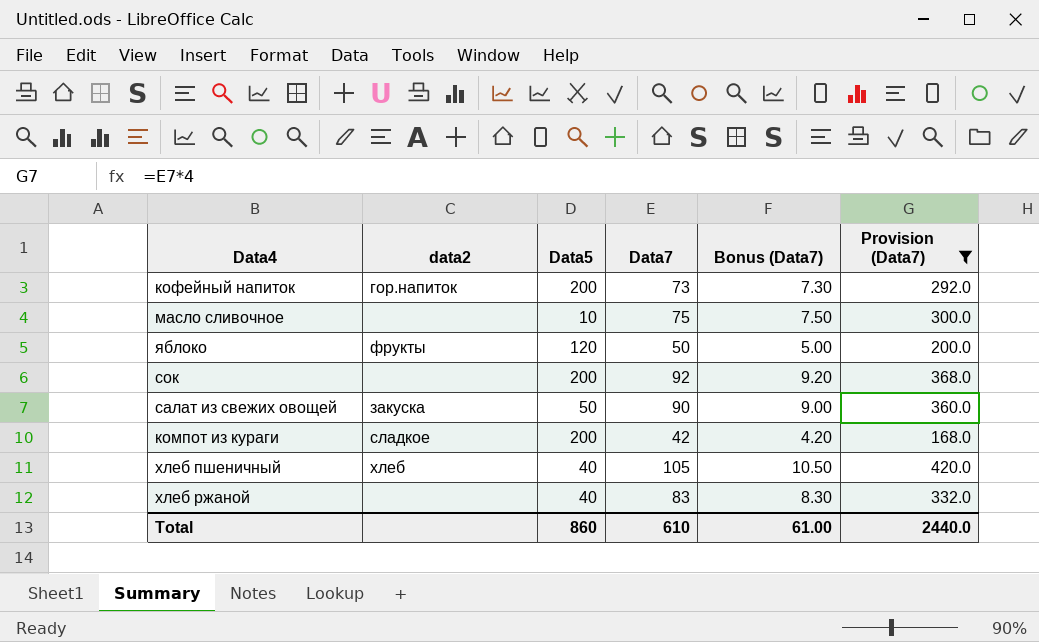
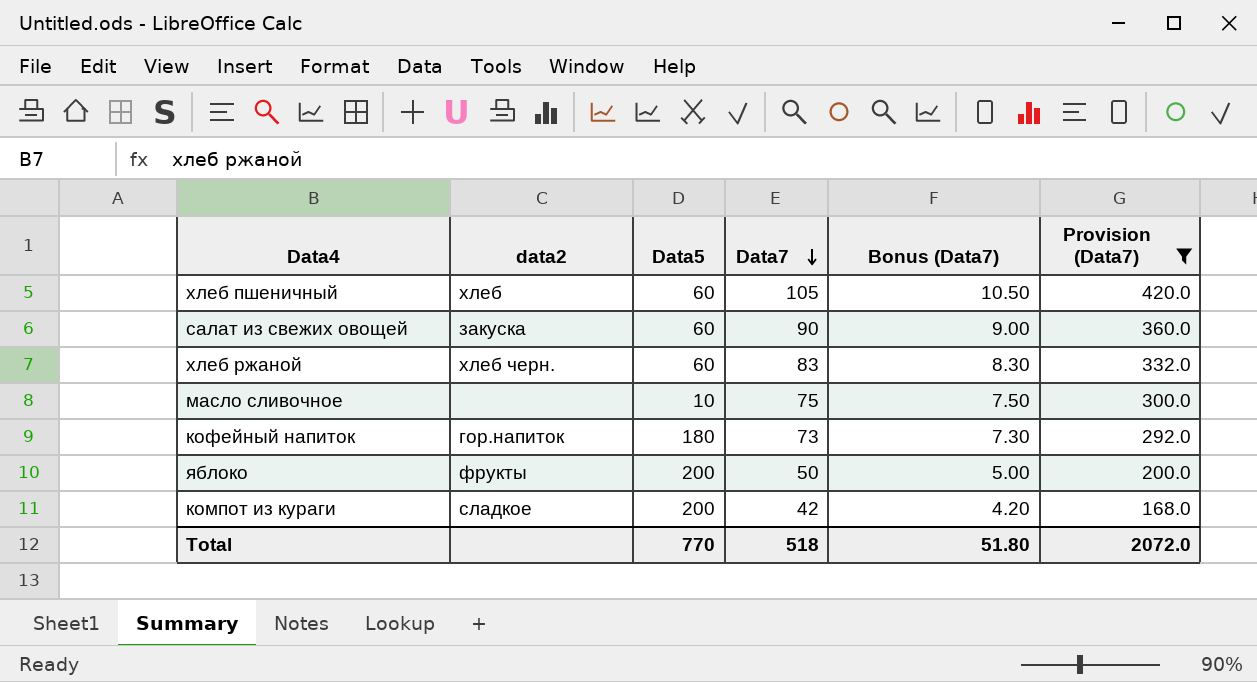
row order: none -> Data7 descending
row сок: none | 200 | 92 | 9.20 | 368.0 -> none
хлеб пшеничный | Data5: 40 -> 60
салат из свежих овощей | Data5: 50 -> 60
хлеб ржаной | data2: none -> хлеб черн.
хлеб ржаной | Data5: 40 -> 60
кофейный напиток | Data5: 200 -> 180
яблоко | Data5: 120 -> 200
Total | Data5: 860 -> 770
Total | Data7: 610 -> 518
Total | Bonus (Data7): 61.00 -> 51.80
Total | Provision (Data7): 2440.0 -> 2072.0

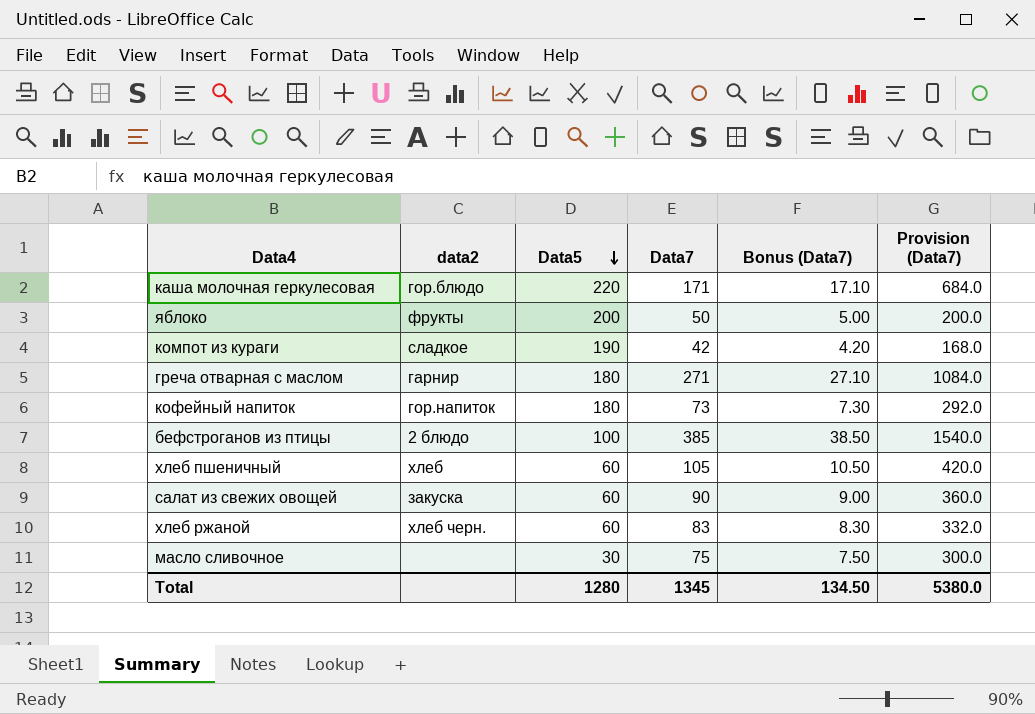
filter: Provision (Data7) <= 420.0 -> none
row order: Data7 descending -> Data5 descending
компот из кураги | Data5: 200 -> 190
масло сливочное | Data5: 10 -> 30
Total | Data5: 770 -> 1280
Total | Data7: 518 -> 1345
Total | Bonus (Data7): 51.80 -> 134.50
Total | Provision (Data7): 2072.0 -> 5380.0

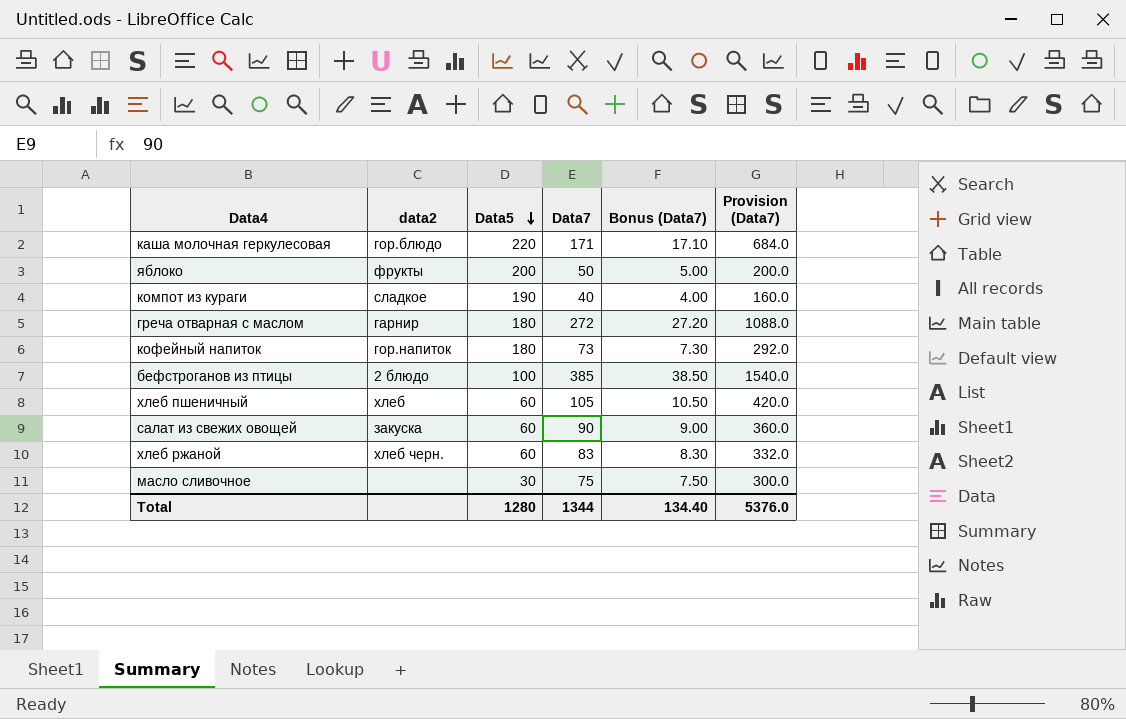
компот из кураги | Data7: 42 -> 40
компот из кураги | Bonus (Data7): 4.20 -> 4.00
компот из кураги | Provision (Data7): 168.0 -> 160.0
греча отварная с маслом | Data7: 271 -> 272
греча отварная с маслом | Bonus (Data7): 27.10 -> 27.20
греча отварная с маслом | Provision (Data7): 1084.0 -> 1088.0
Total | Data7: 1345 -> 1344
Total | Bonus (Data7): 134.50 -> 134.40
Total | Provision (Data7): 5380.0 -> 5376.0

